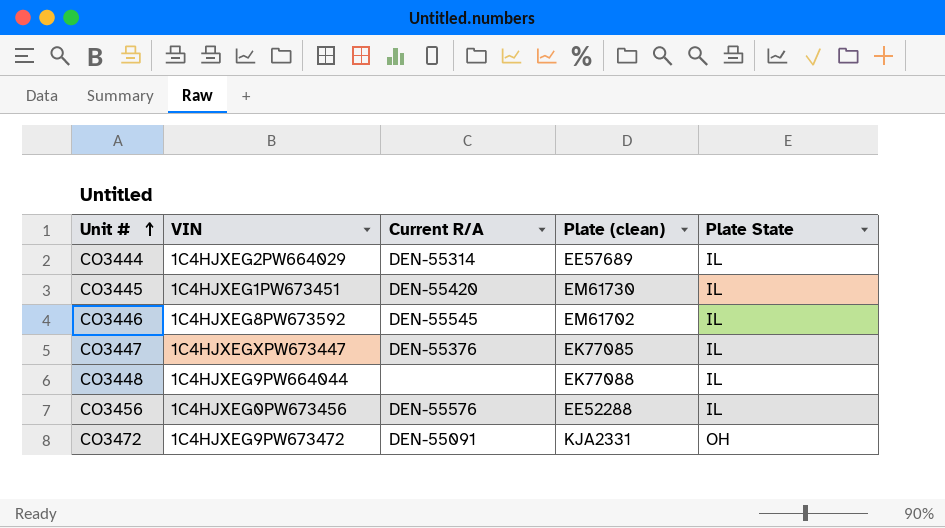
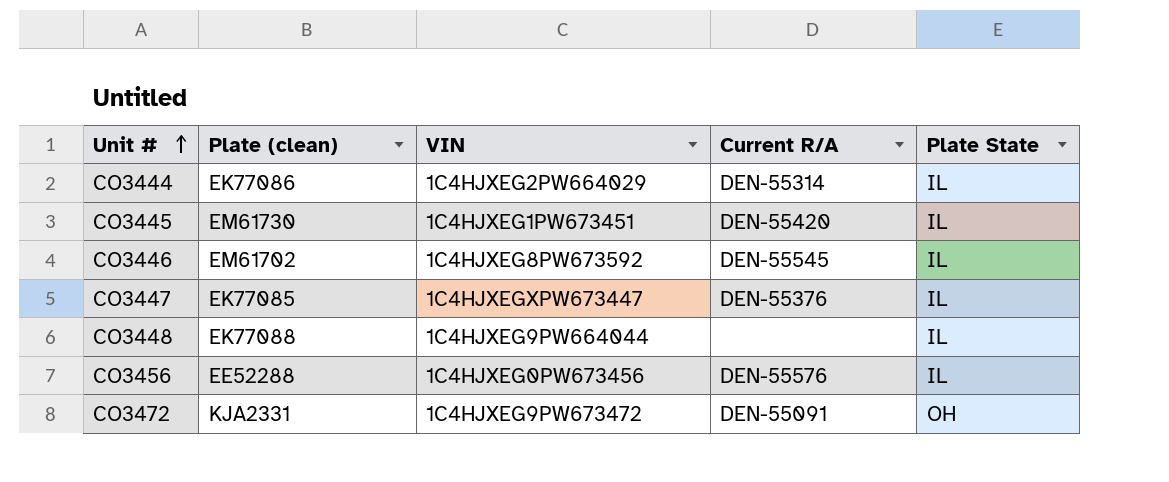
column Plate (clean) | position: 4 -> 2
CO3444 | Plate (clean): EE57689 -> EK77086

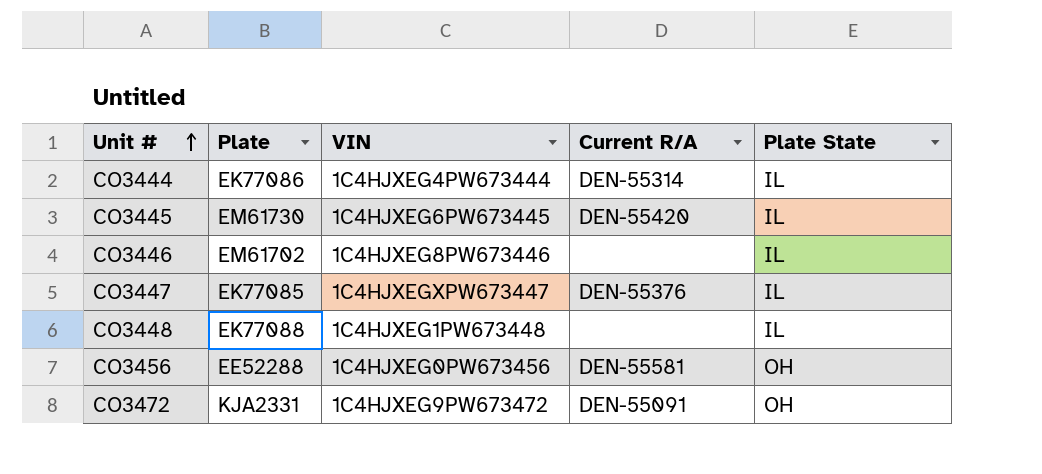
column name: Plate (clean) -> Plate
CO3444 | VIN: 1C4HJXEG2PW664029 -> 1C4HJXEG4PW673444
CO3445 | VIN: 1C4HJXEG1PW673451 -> 1C4HJXEG6PW673445
CO3446 | VIN: 1C4HJXEG8PW673592 -> 1C4HJXEG8PW673446
CO3446 | Current R/A: DEN-55545 -> none
CO3448 | VIN: 1C4HJXEG9PW664044 -> 1C4HJXEG1PW673448
CO3456 | Current R/A: DEN-55576 -> DEN-55581
CO3456 | Plate State: IL -> OH

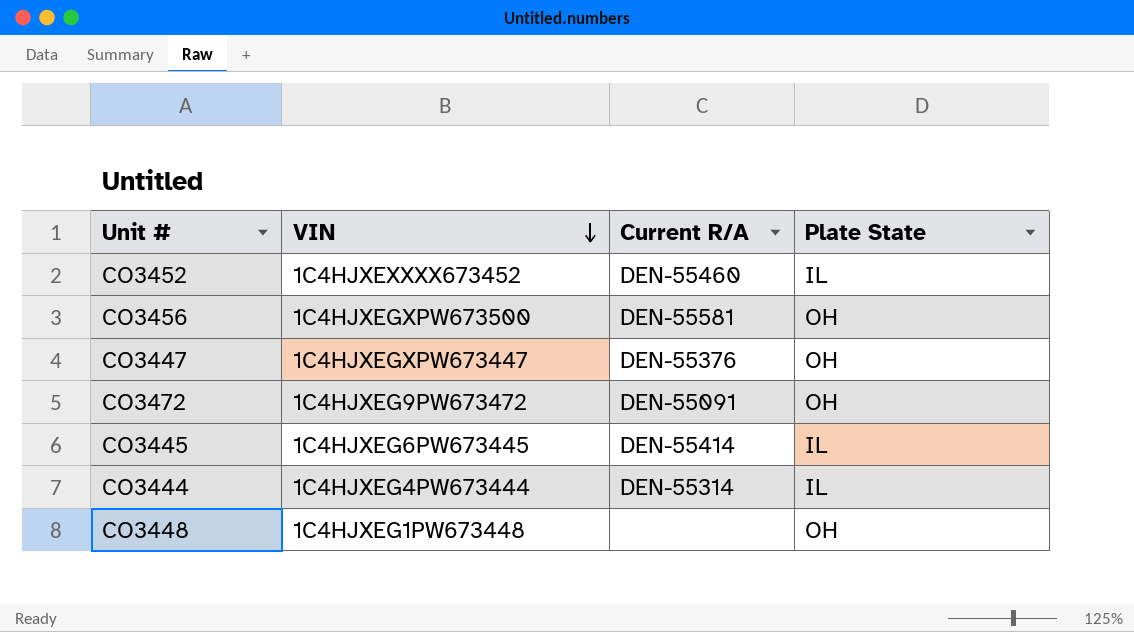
row order: Unit # ascending -> VIN descending
column Plate | position: 2 -> none
row CO3446: EM61702 | 1C4HJXEG8PW673446 | none | IL -> none
row CO3452: none -> 1C4HJXEXXXX673452 | DEN-55460 | IL
CO3456 | VIN: 1C4HJXEG0PW673456 -> 1C4HJXEGXPW673500
CO3447 | Plate State: IL -> OH
CO3445 | Current R/A: DEN-55420 -> DEN-55414
CO3448 | Plate State: IL -> OH

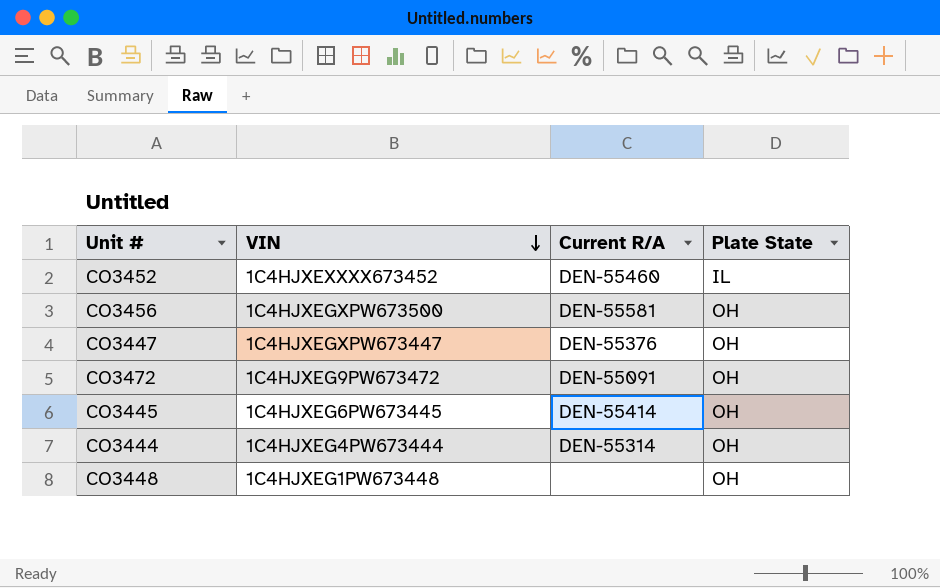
CO3445 | Plate State: IL -> OH
CO3444 | Plate State: IL -> OH

